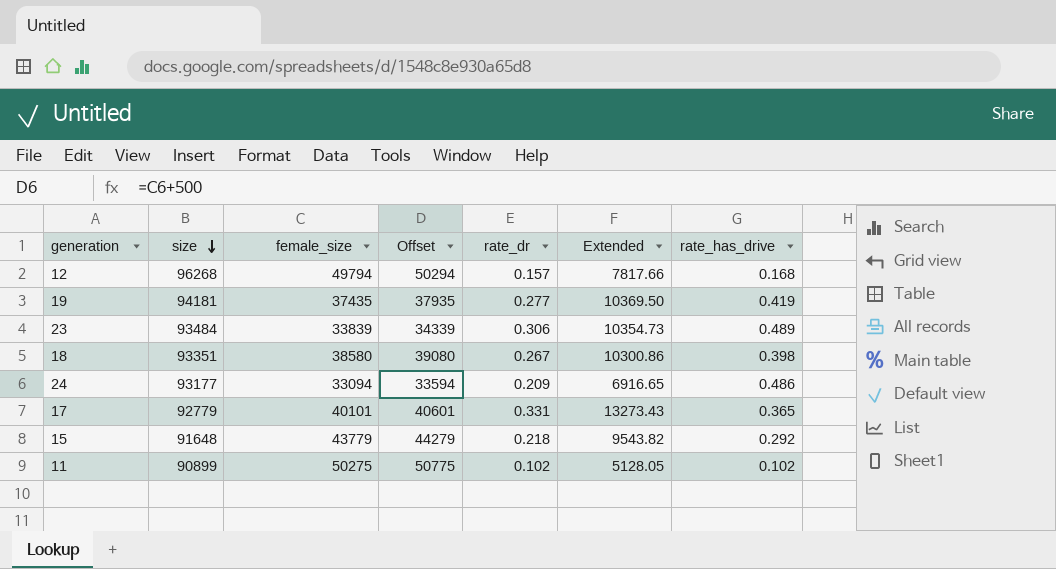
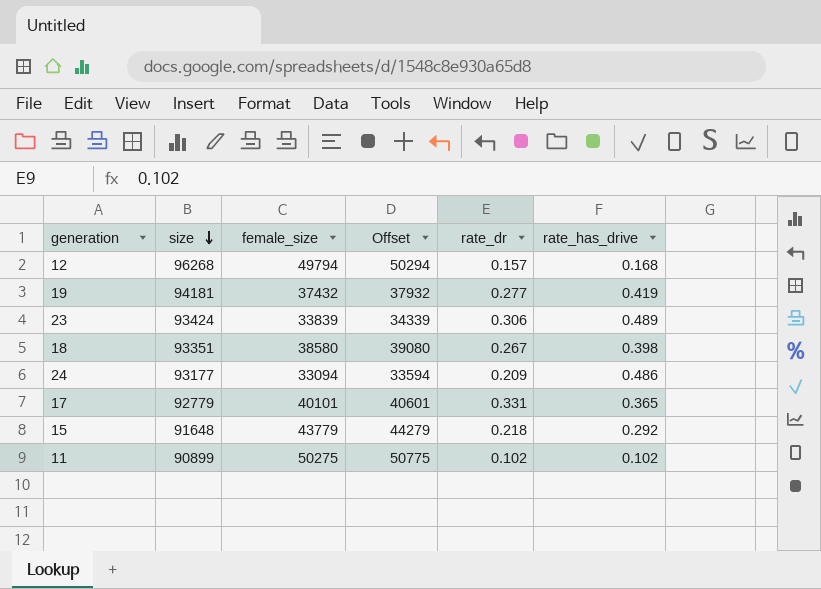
column Extended | formula: [female_size] * [rate_dr] -> none
19 | female_size: 37435 -> 37432
19 | Offset: 37935 -> 37932
23 | size: 93484 -> 93424

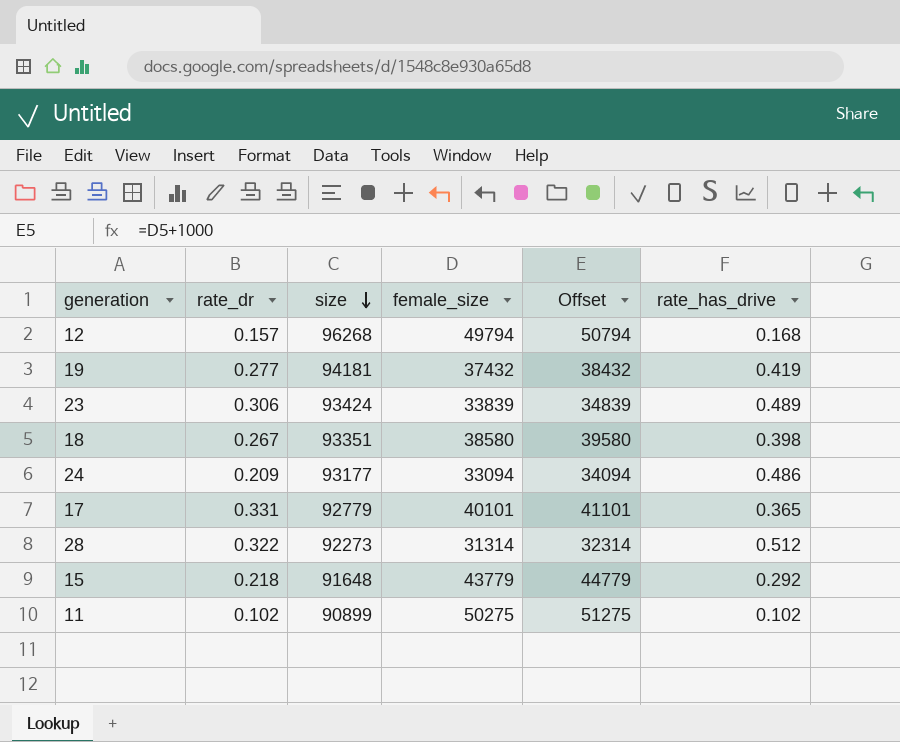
column rate_dr | position: 5 -> 2
column Offset | formula: [female_size] + 500 -> [female_size] + 1000
row 28: none -> 0.322 | 92273 | 31314 | 32314 | 0.512

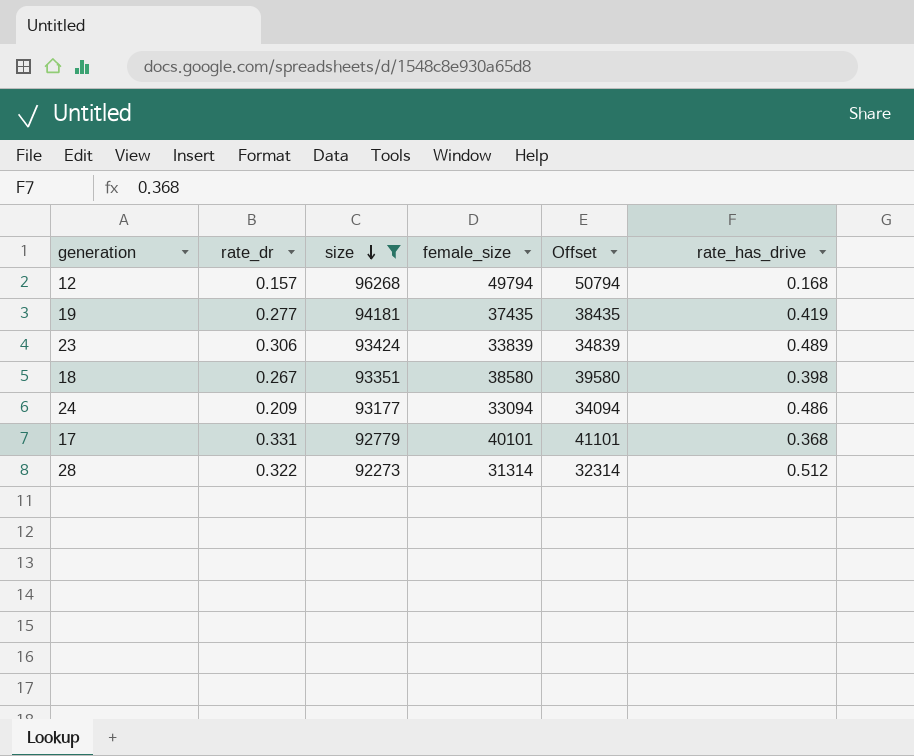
filter: none -> size >= 92273
19 | female_size: 37432 -> 37435
19 | Offset: 38432 -> 38435
17 | rate_has_drive: 0.365 -> 0.368

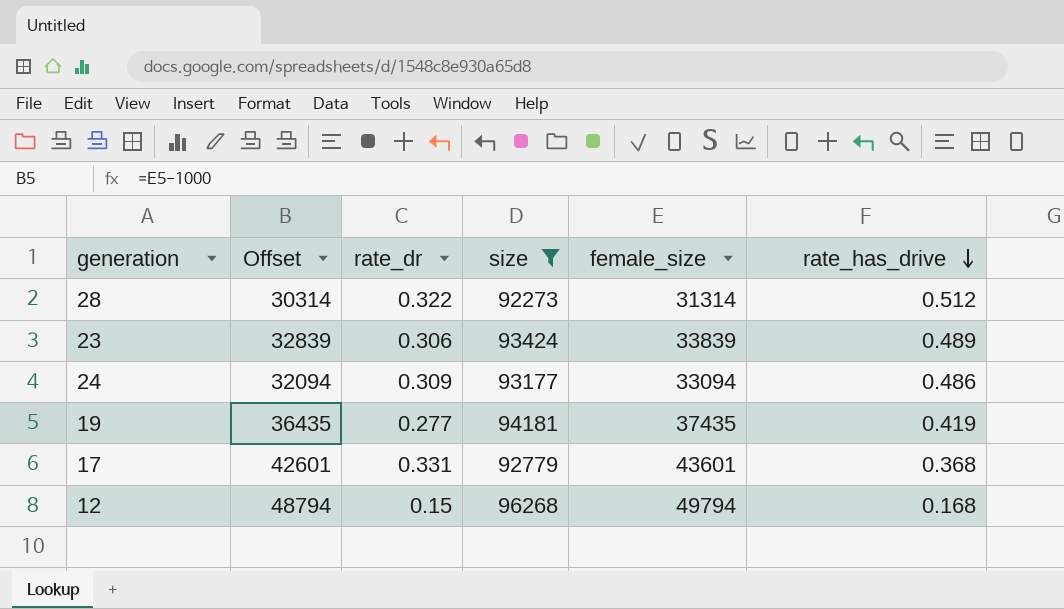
row order: size descending -> rate_has_drive descending
column Offset | formula: [female_size] + 1000 -> [female_size] - 1000
column Offset | position: 5 -> 2
row 18: 0.267 | 93351 | 38580 | 39580 | 0.398 -> none
24 | rate_dr: 0.209 -> 0.309
17 | female_size: 40101 -> 43601
12 | rate_dr: 0.157 -> 0.15

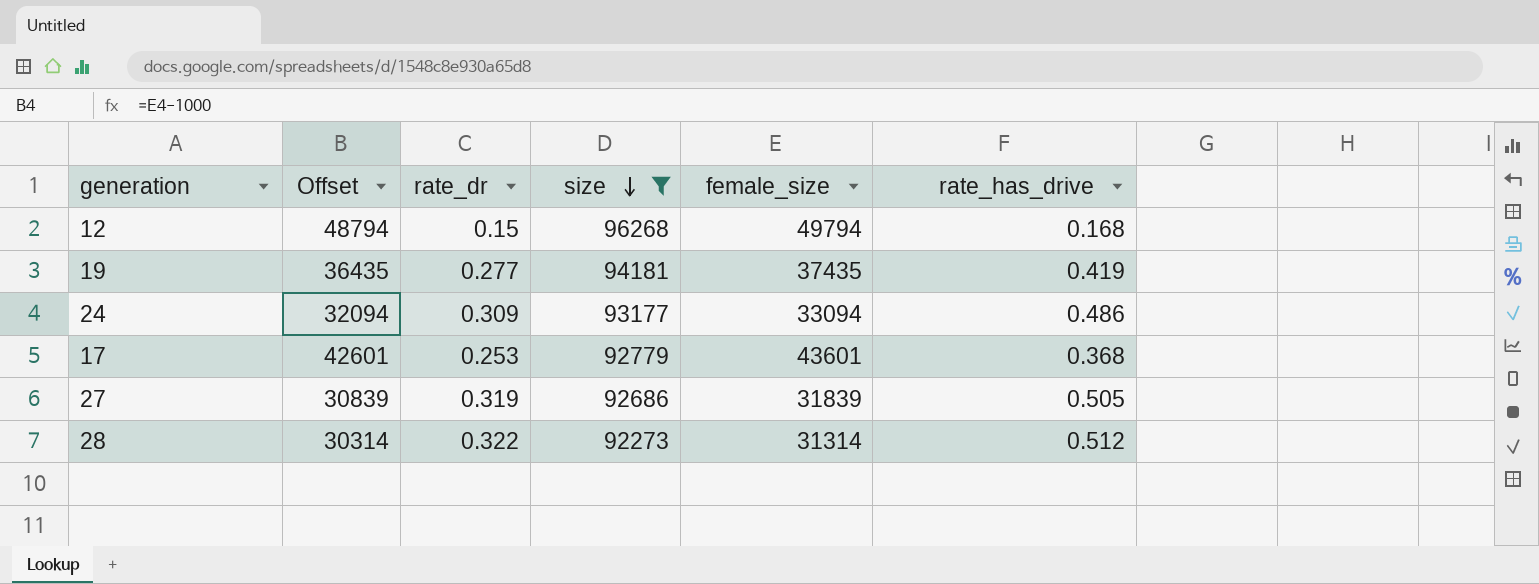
row order: rate_has_drive descending -> size descending
row 23: 32839 | 0.306 | 93424 | 33839 | 0.489 -> none
17 | rate_dr: 0.331 -> 0.253
row 27: none -> 30839 | 0.319 | 92686 | 31839 | 0.505

